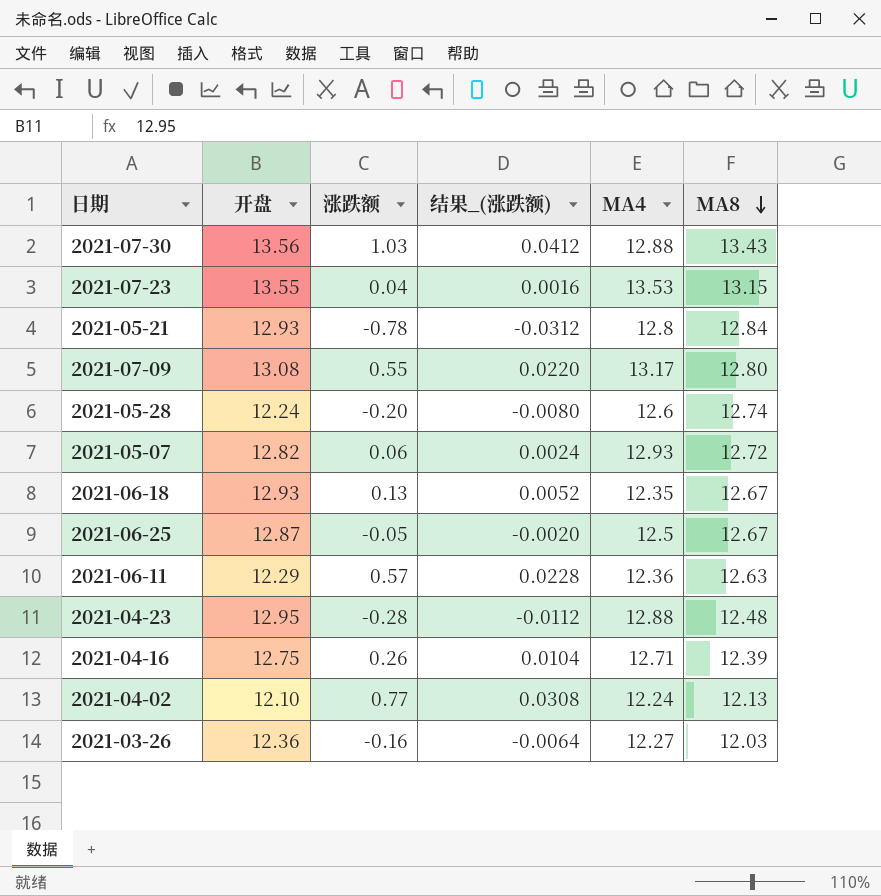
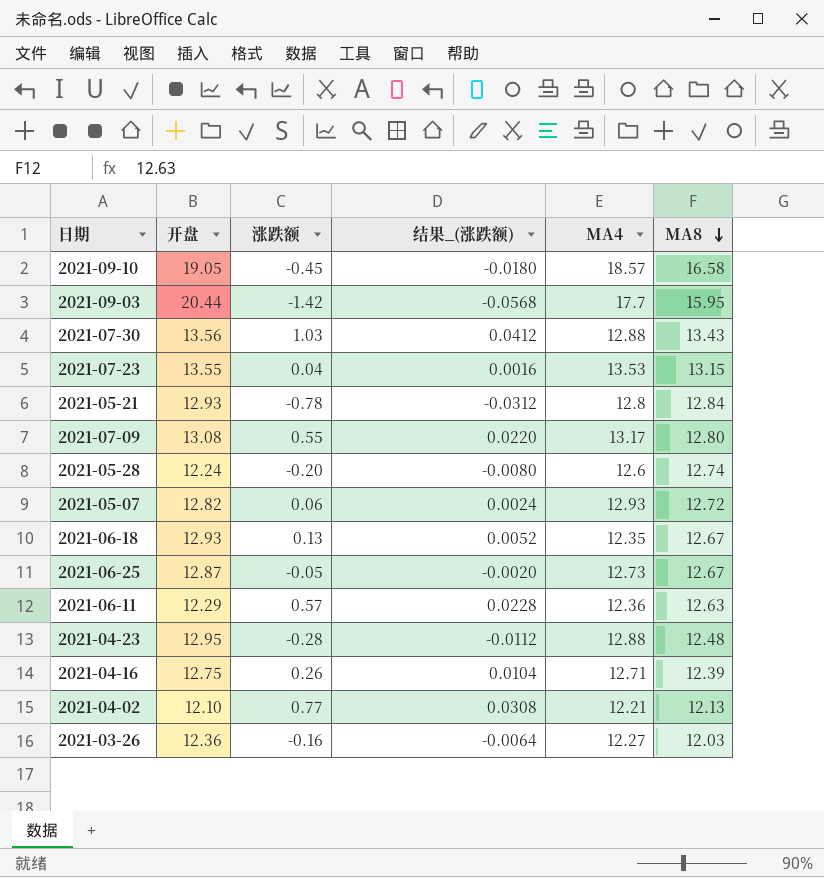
row 2021-09-10: none -> 19.05 | -0.45 | -0.0180 | 18.57 | 16.58
row 2021-09-03: none -> 20.44 | -1.42 | -0.0568 | 17.7 | 15.95
2021-06-25 | MA4: 12.5 -> 12.73
2021-04-02 | MA4: 12.24 -> 12.21

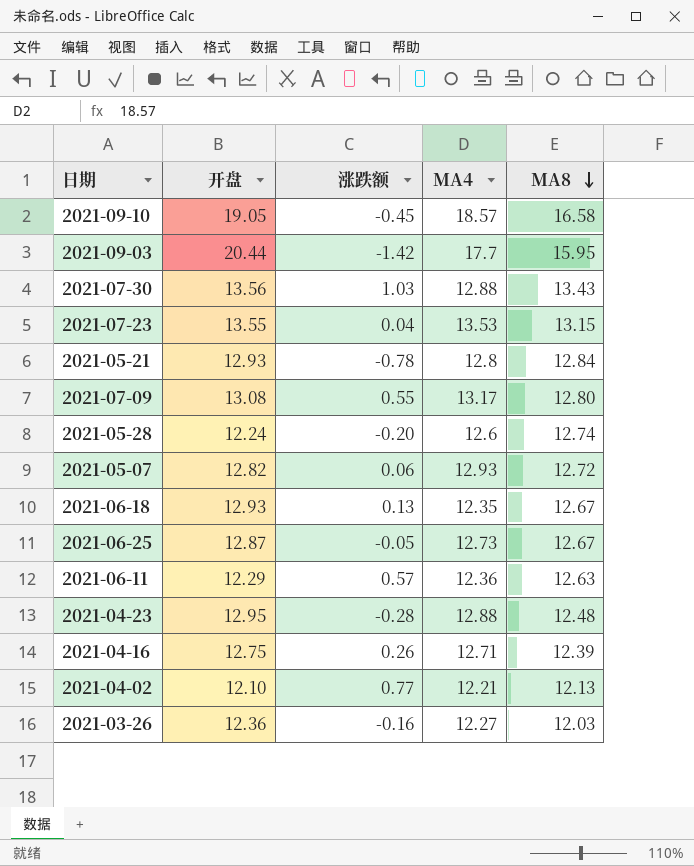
column 结果_(涨跌额) | formula: [涨跌额] * 0.04 -> none

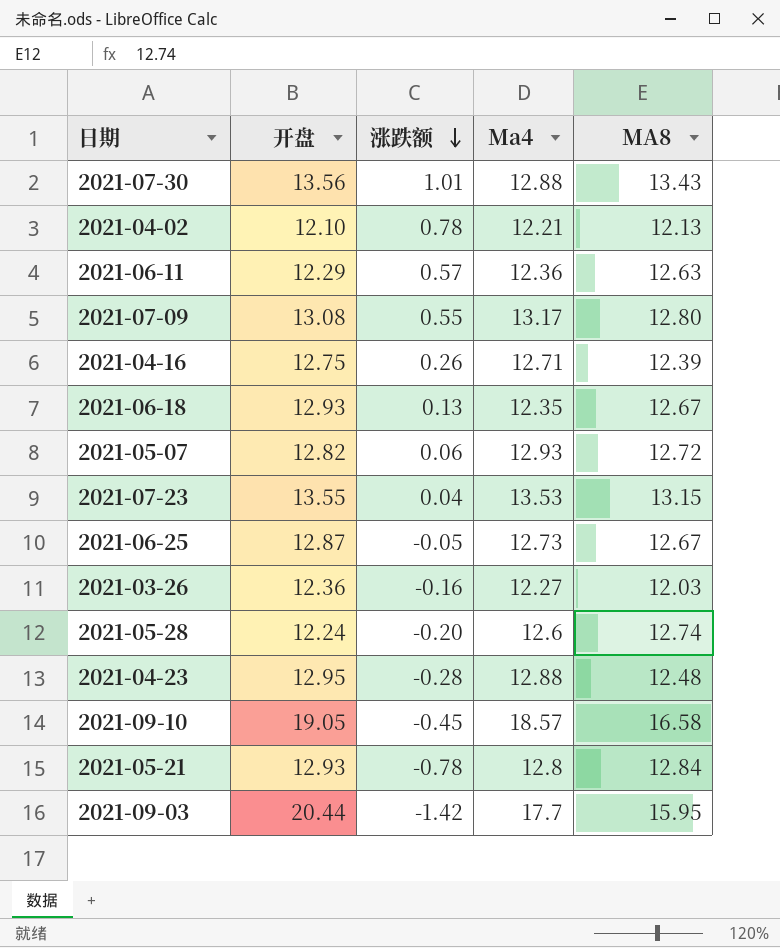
row order: MA8 descending -> 涨跌额 descending
column name: MA4 -> Ma4
2021-07-30 | 涨跌额: 1.03 -> 1.01
2021-04-02 | 涨跌额: 0.77 -> 0.78

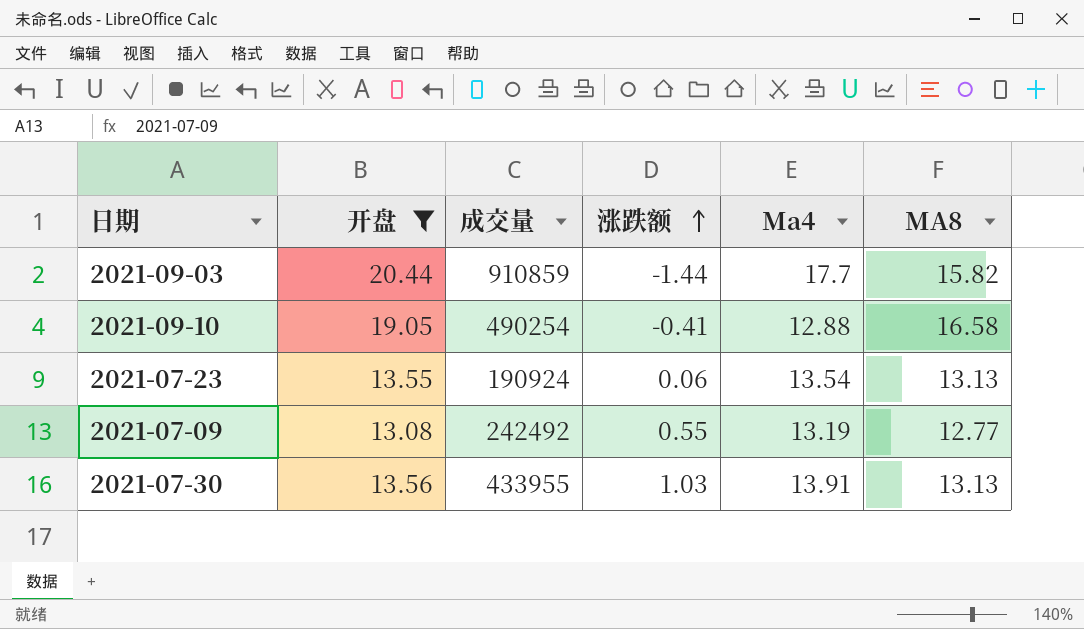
filter: none -> 开盘 >= 13.08
row order: 涨跌额 descending -> 涨跌额 ascending
column 成交量 | position: none -> 3
2021-09-03 | 涨跌额: -1.42 -> -1.44
2021-09-03 | MA8: 15.95 -> 15.82
2021-09-10 | 涨跌额: -0.45 -> -0.41
2021-09-10 | Ma4: 18.57 -> 12.88
2021-07-23 | 涨跌额: 0.04 -> 0.06
2021-07-23 | Ma4: 13.53 -> 13.54
2021-07-23 | MA8: 13.15 -> 13.13
2021-07-09 | Ma4: 13.17 -> 13.19
2021-07-09 | MA8: 12.80 -> 12.77
2021-07-30 | 涨跌额: 1.01 -> 1.03
2021-07-30 | Ma4: 12.88 -> 13.91
2021-07-30 | MA8: 13.43 -> 13.13

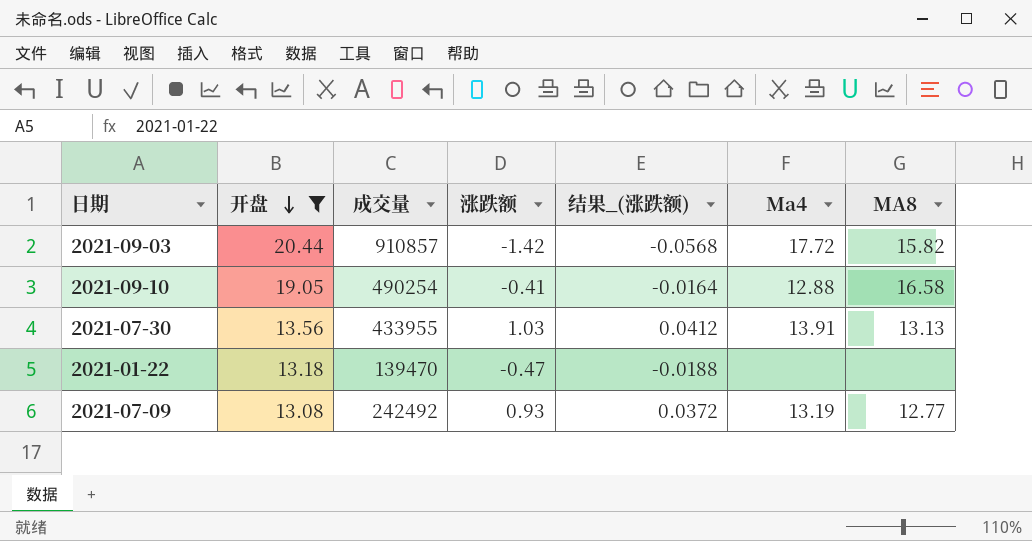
row order: 涨跌额 ascending -> 开盘 descending
column 结果_(涨跌额) | formula: none -> [涨跌额] * 0.04
row 2021-07-23: 13.55 | 190924 | 0.06 | 13.54 | 13.13 -> none
2021-09-03 | 成交量: 910859 -> 910857
2021-09-03 | 涨跌额: -1.44 -> -1.42
2021-09-03 | Ma4: 17.7 -> 17.72
row 2021-01-22: none -> 13.18 | 139470 | -0.47 | -0.0188 | none | none
2021-07-09 | 涨跌额: 0.55 -> 0.93

